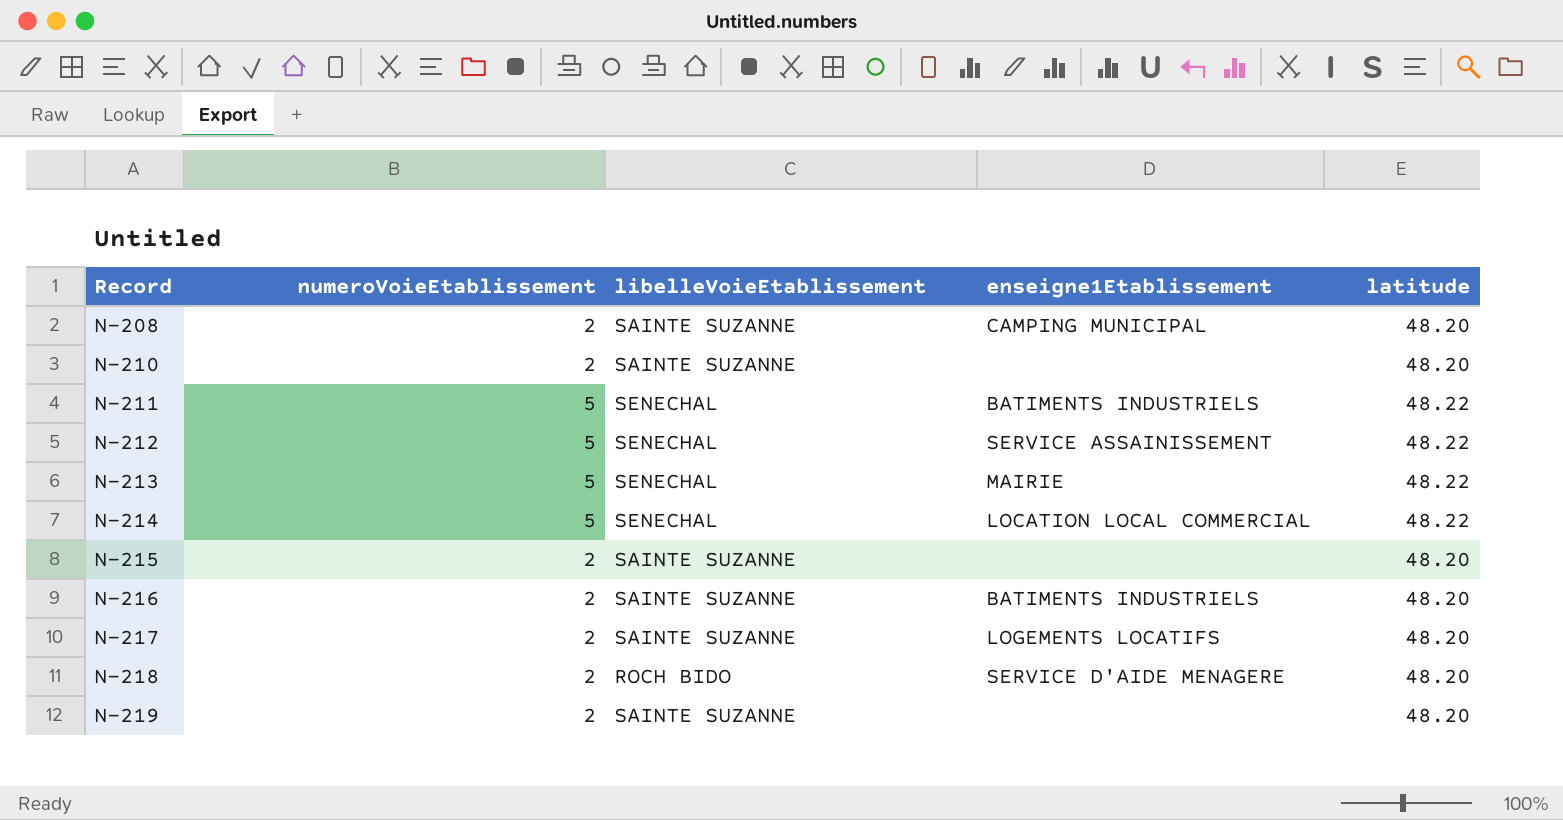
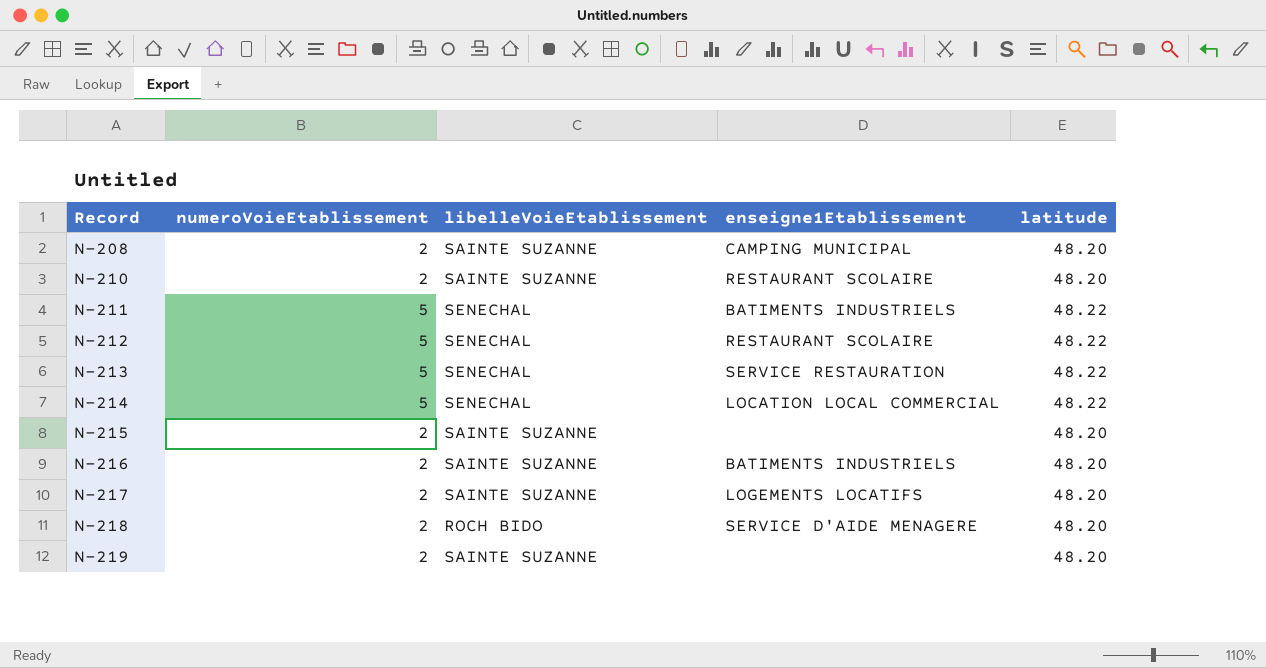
N-210 | enseigne1Etablissement: none -> RESTAURANT SCOLAIRE
N-212 | enseigne1Etablissement: SERVICE ASSAINISSEMENT -> RESTAURANT SCOLAIRE
N-213 | enseigne1Etablissement: MAIRIE -> SERVICE RESTAURATION

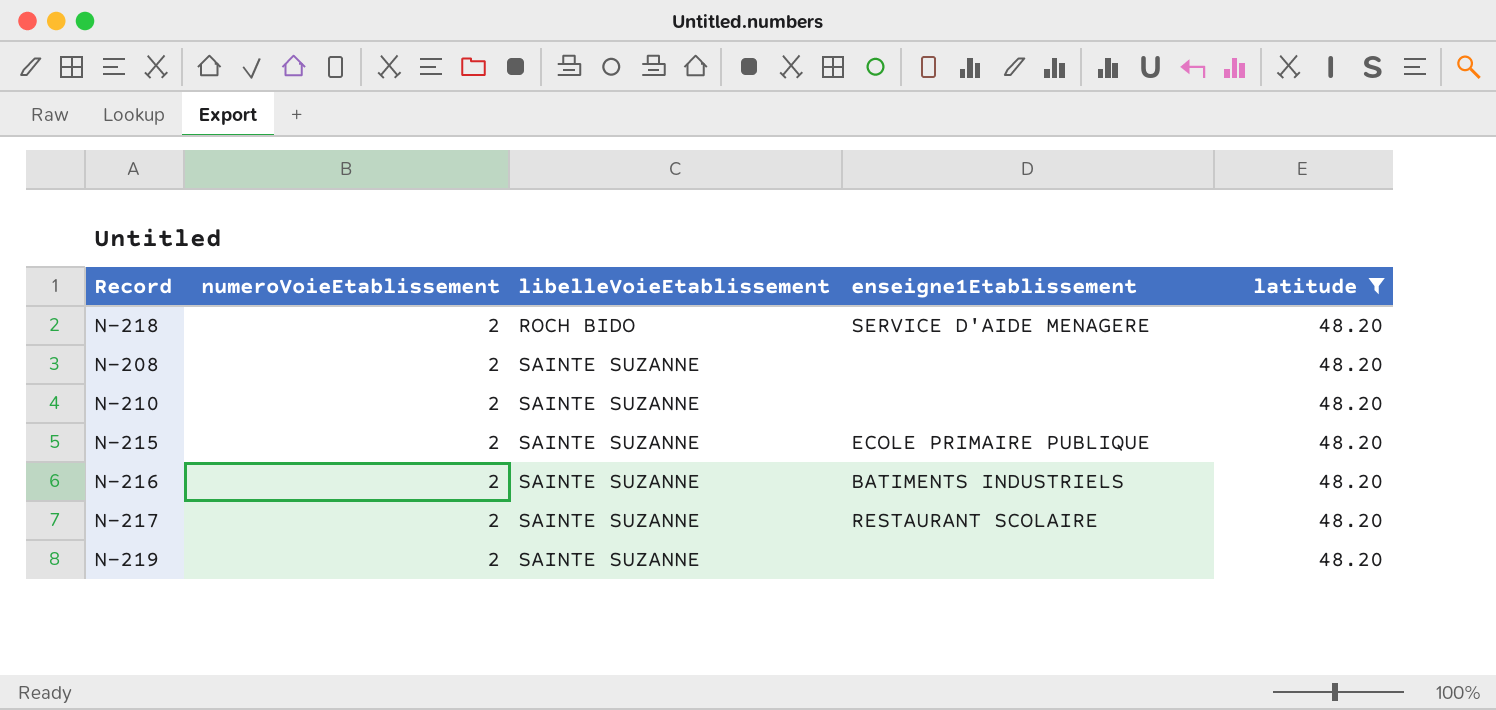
filter: none -> latitude = 48.20
row order: Record ascending -> libelleVoieEtablissement ascending
N-208 | enseigne1Etablissement: CAMPING MUNICIPAL -> none
N-210 | enseigne1Etablissement: RESTAURANT SCOLAIRE -> none
N-215 | enseigne1Etablissement: none -> ECOLE PRIMAIRE PUBLIQUE
N-217 | enseigne1Etablissement: LOGEMENTS LOCATIFS -> RESTAURANT SCOLAIRE

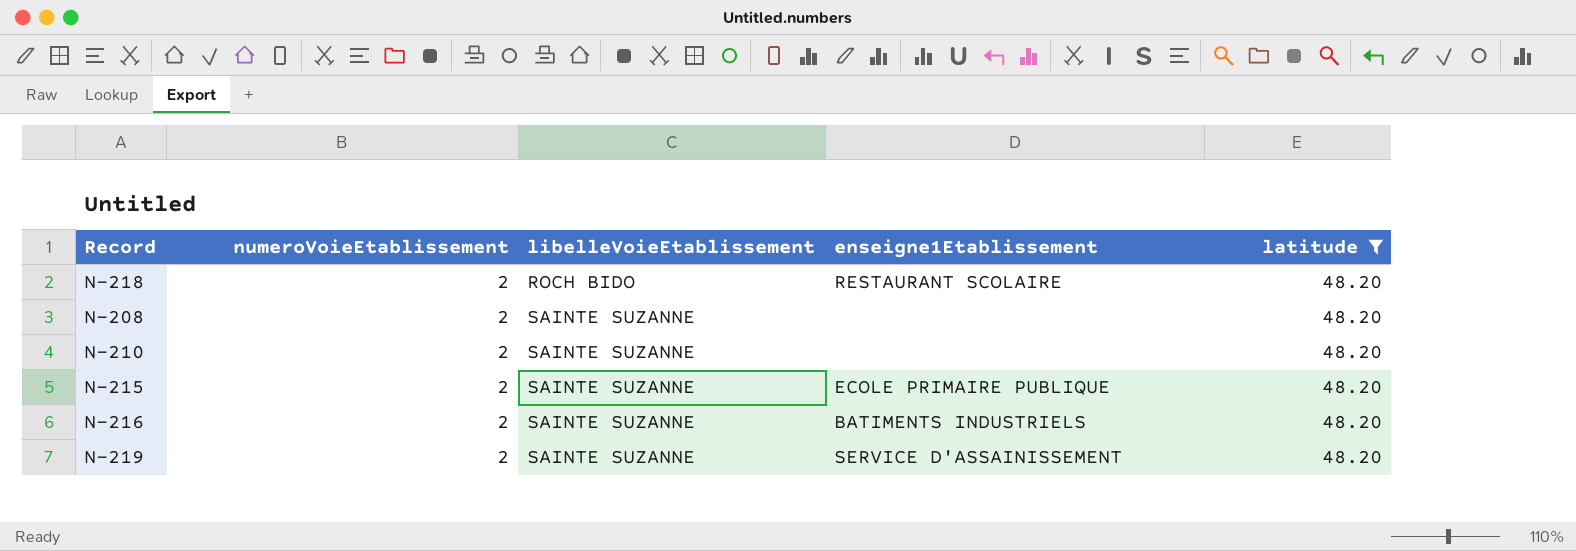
row N-217: 2 | SAINTE SUZANNE | RESTAURANT SCOLAIRE | 48.20 -> none
N-218 | enseigne1Etablissement: SERVICE D'AIDE MENAGERE -> RESTAURANT SCOLAIRE
N-219 | enseigne1Etablissement: none -> SERVICE D'ASSAINISSEMENT

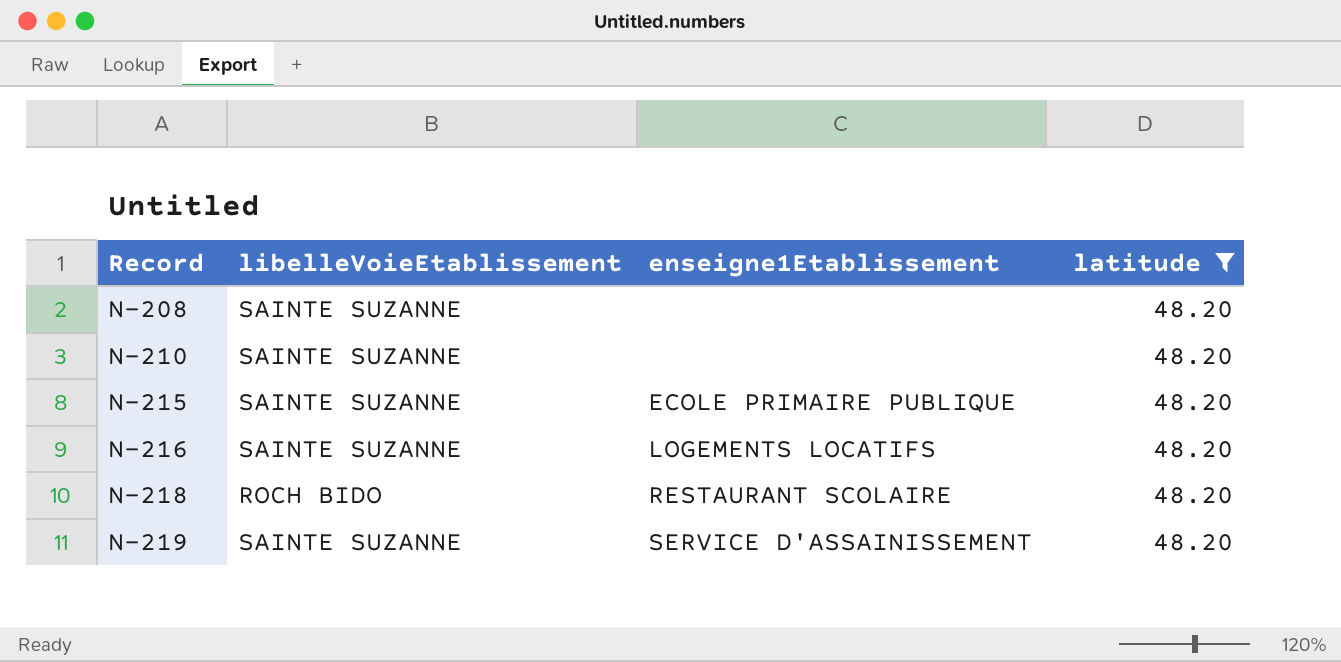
row order: libelleVoieEtablissement ascending -> Record ascending
column numeroVoieEtablissement | position: 2 -> none
N-216 | enseigne1Etablissement: BATIMENTS INDUSTRIELS -> LOGEMENTS LOCATIFS

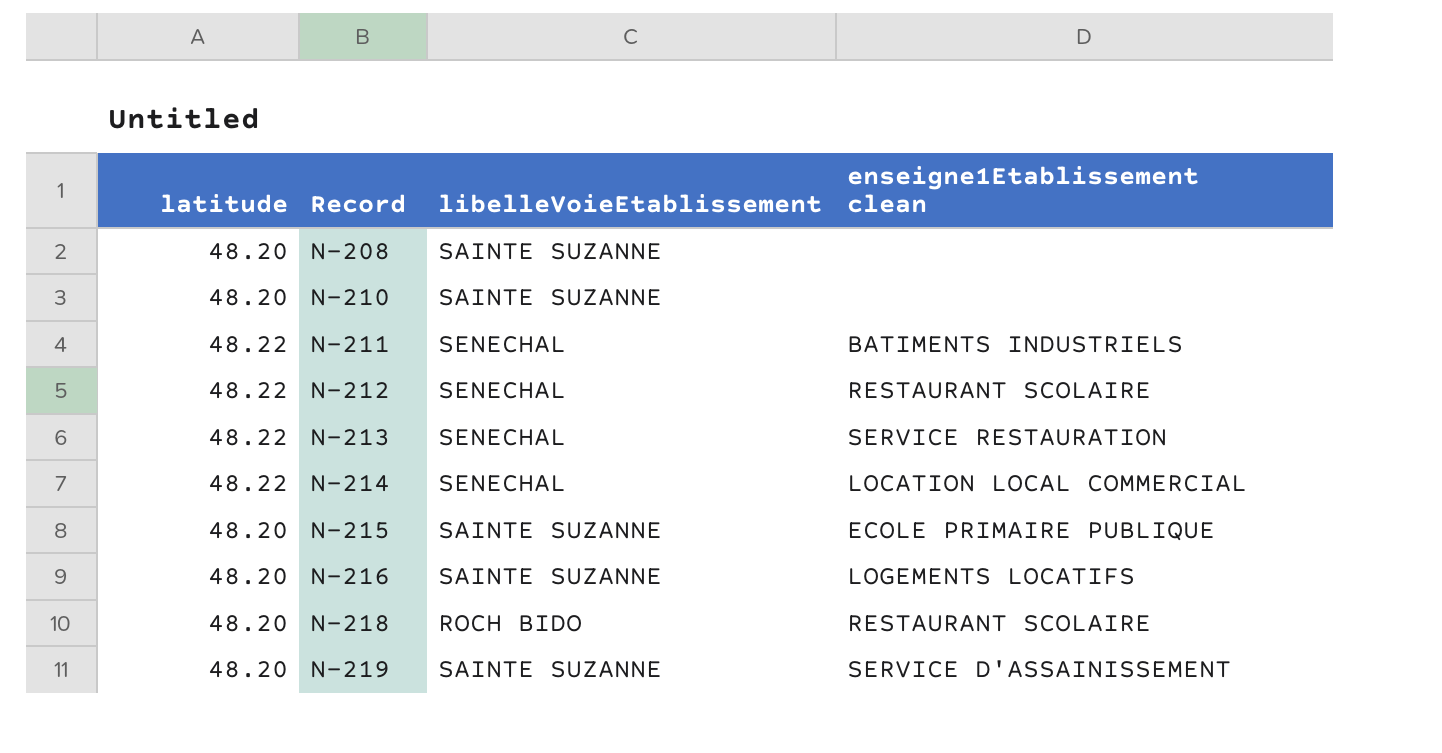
filter: latitude = 48.20 -> none
column latitude | position: 4 -> 1
column name: enseigne1Etablissement -> enseigne1Etablissement clean

